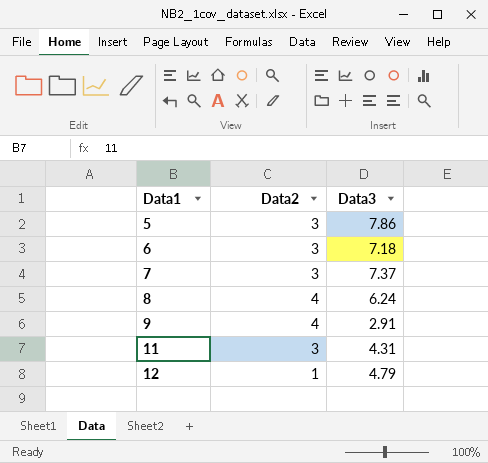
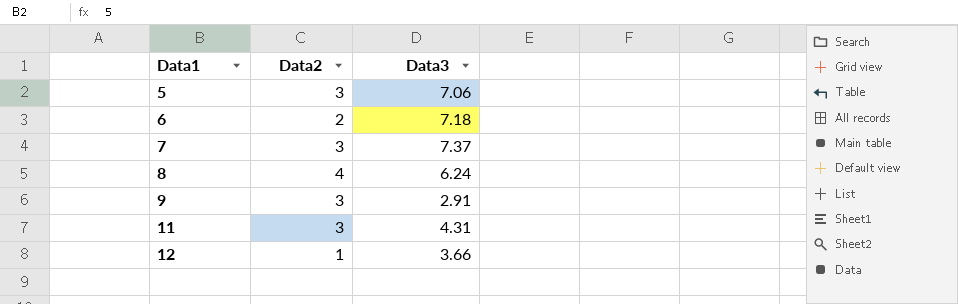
5 | Data3: 7.86 -> 7.06
6 | Data2: 3 -> 2
9 | Data2: 4 -> 3
12 | Data3: 4.79 -> 3.66

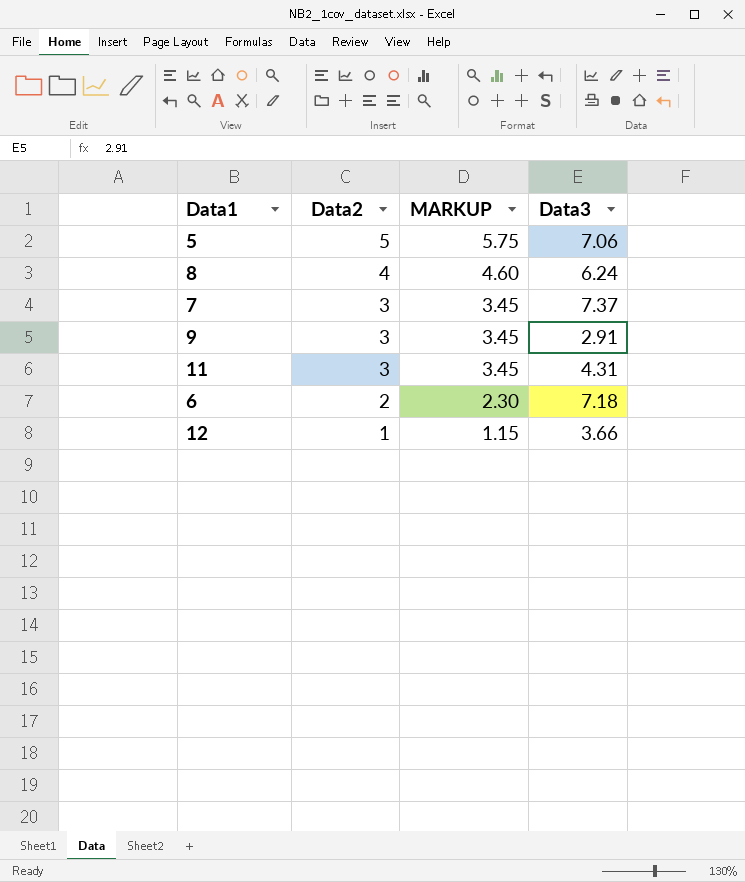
row order: Data1 ascending -> Data2 descending
column MARKUP | formula: none -> [Data2] * 1.15
5 | Data2: 3 -> 5

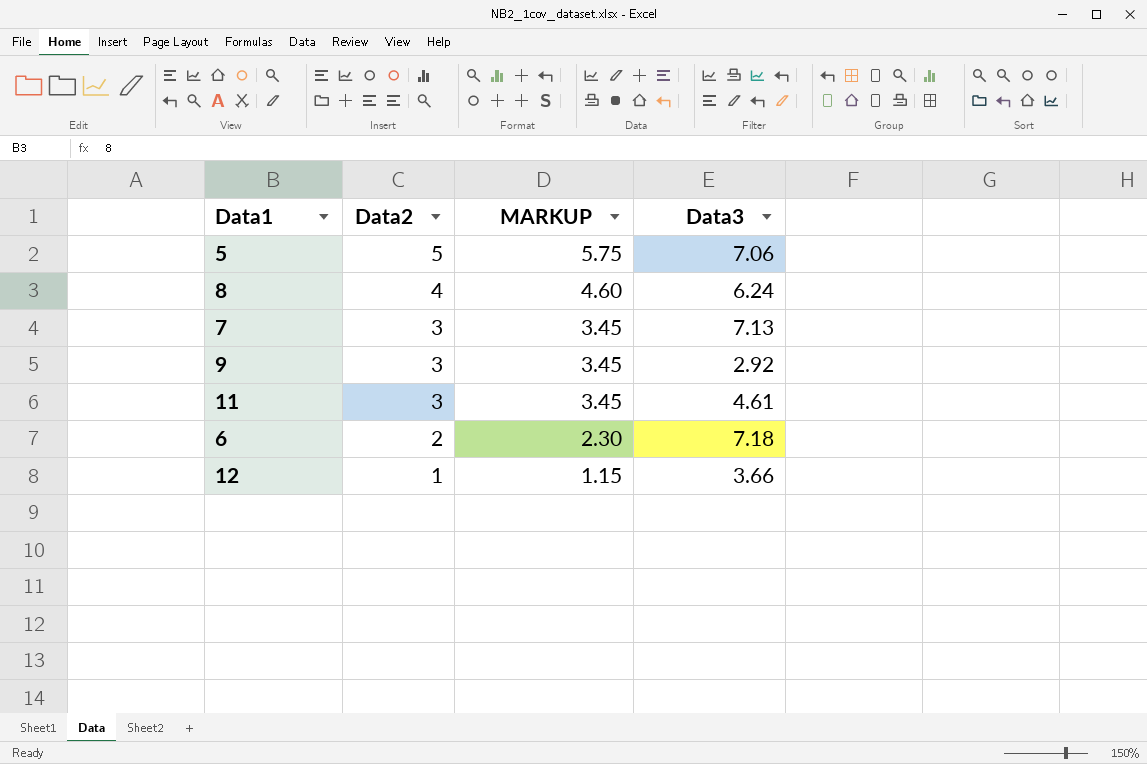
7 | Data3: 7.37 -> 7.13
9 | Data3: 2.91 -> 2.92
11 | Data3: 4.31 -> 4.61

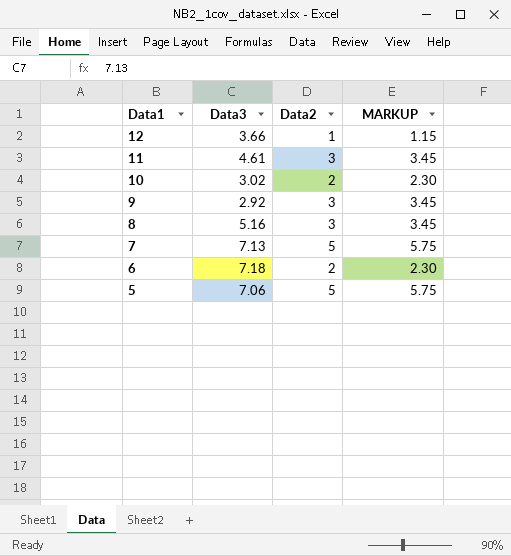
row order: Data2 descending -> Data1 descending
column Data3 | position: 4 -> 2
row 10: none -> 3.02 | 2 | 2.30
8 | Data3: 6.24 -> 5.16
8 | Data2: 4 -> 3
8 | MARKUP: 4.60 -> 3.45
7 | Data2: 3 -> 5
7 | MARKUP: 3.45 -> 5.75

